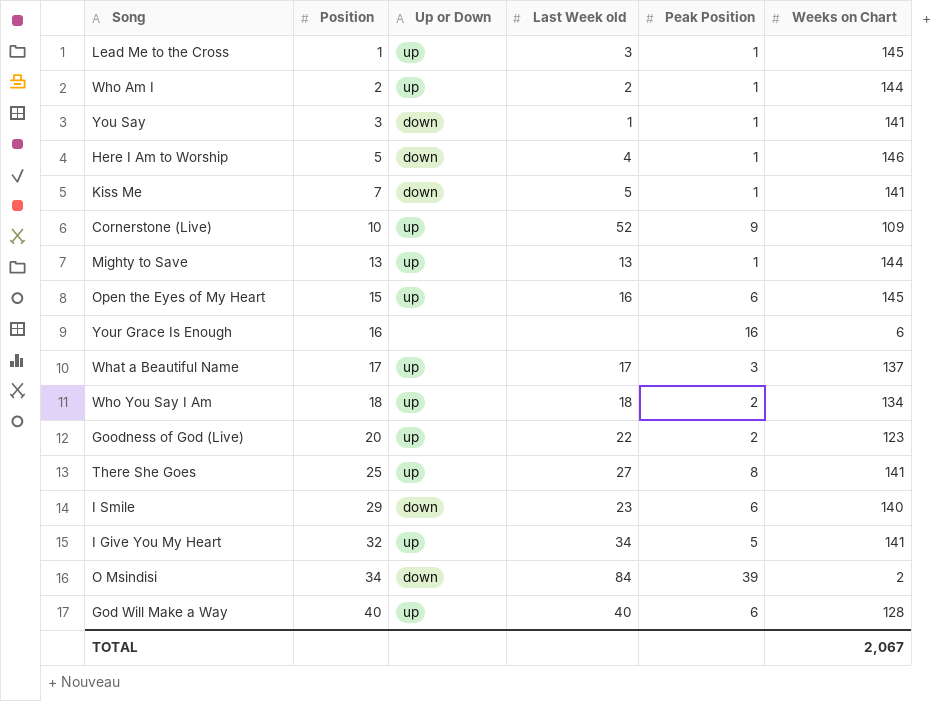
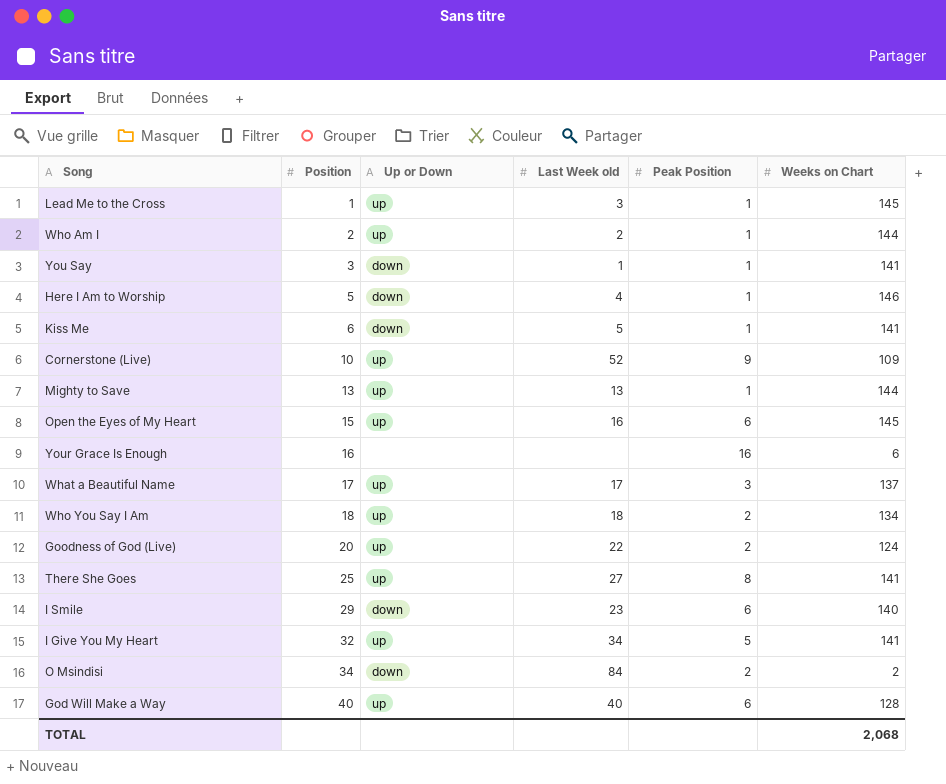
Kiss Me | Position: 7 -> 6
Goodness of God (Live) | Weeks on Chart: 123 -> 124
O Msindisi | Peak Position: 39 -> 2
TOTAL | Weeks on Chart: 2,067 -> 2,068

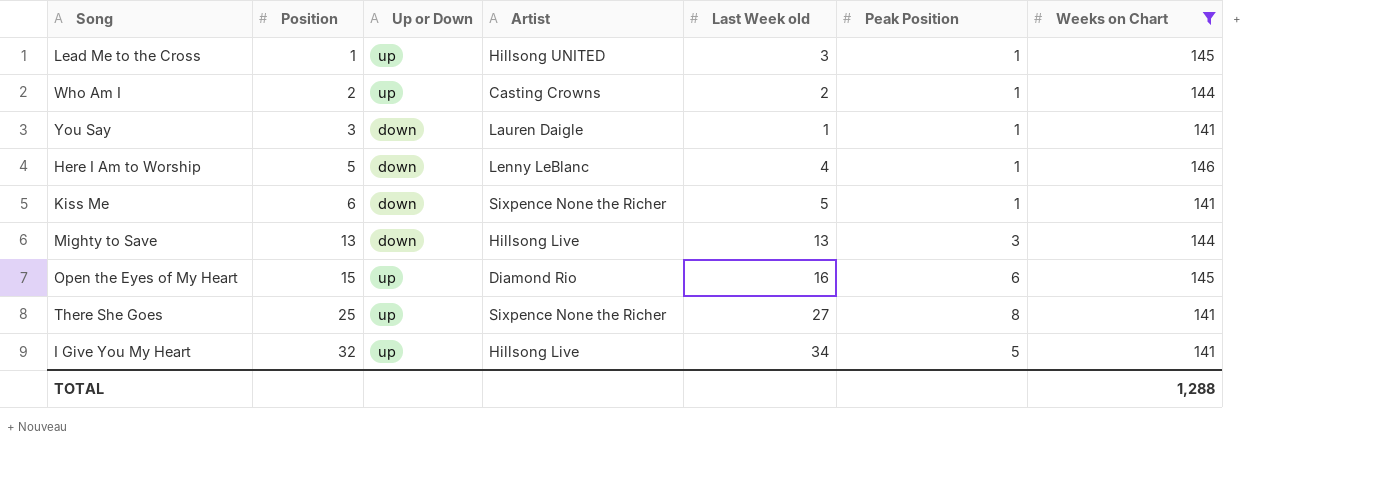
filter: none -> Weeks on Chart >= 141
column Artist | position: none -> 4
Mighty to Save | Up or Down: up -> down
Mighty to Save | Peak Position: 1 -> 3
TOTAL | Weeks on Chart: 2,068 -> 1,288

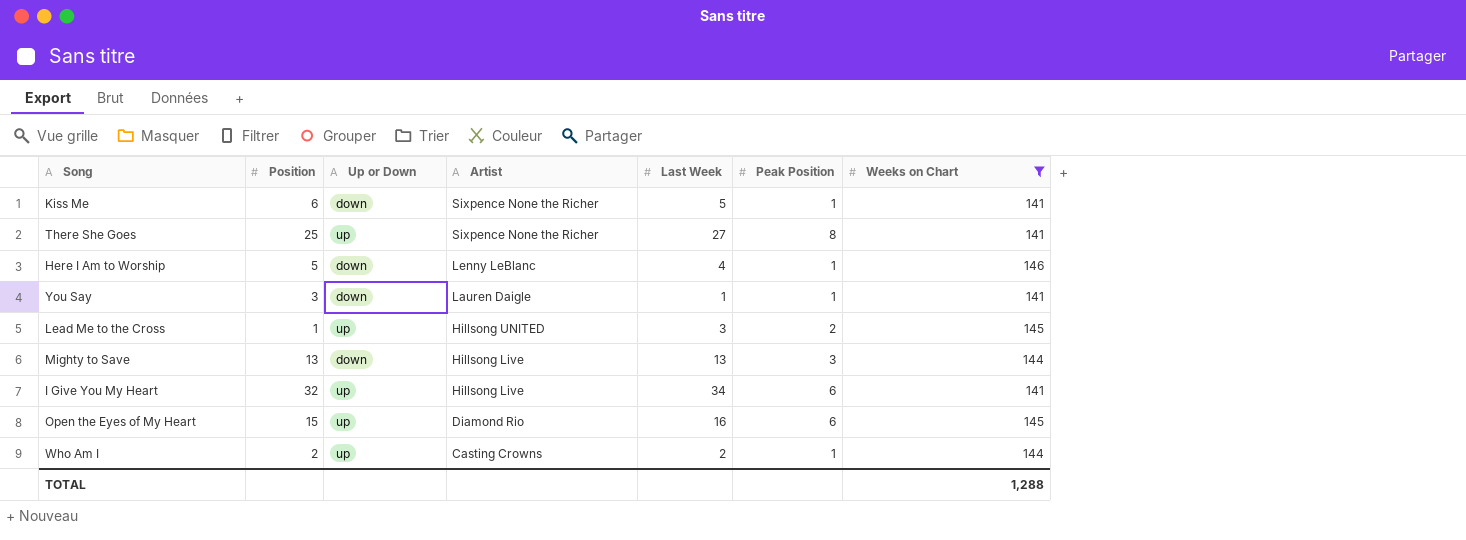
row order: Position ascending -> Artist descending
column name: Last Week old -> Last Week
Lead Me to the Cross | Peak Position: 1 -> 2
I Give You My Heart | Peak Position: 5 -> 6

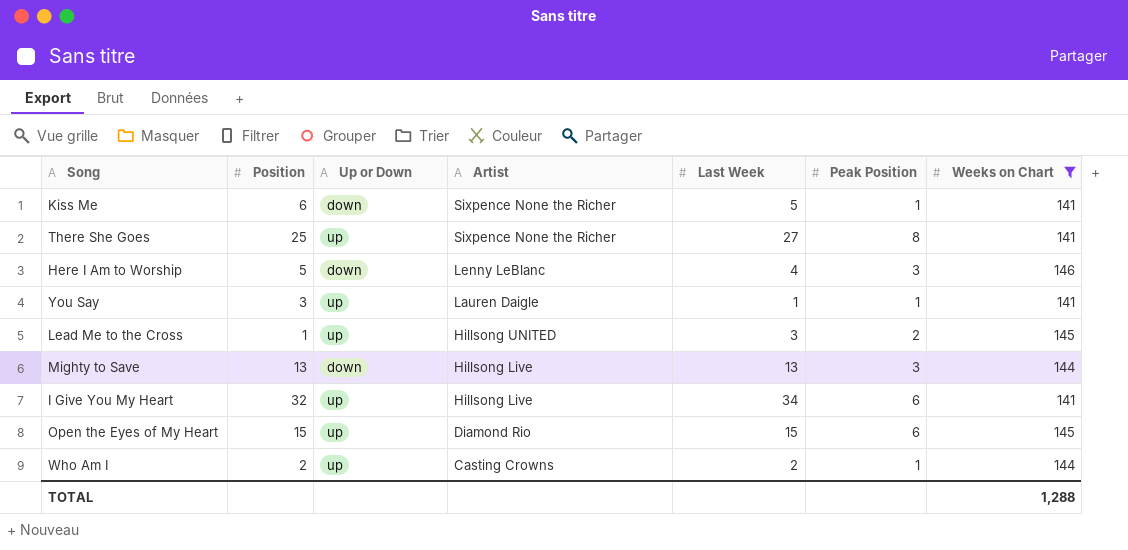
Here I Am to Worship | Peak Position: 1 -> 3
You Say | Up or Down: down -> up
Open the Eyes of My Heart | Last Week: 16 -> 15

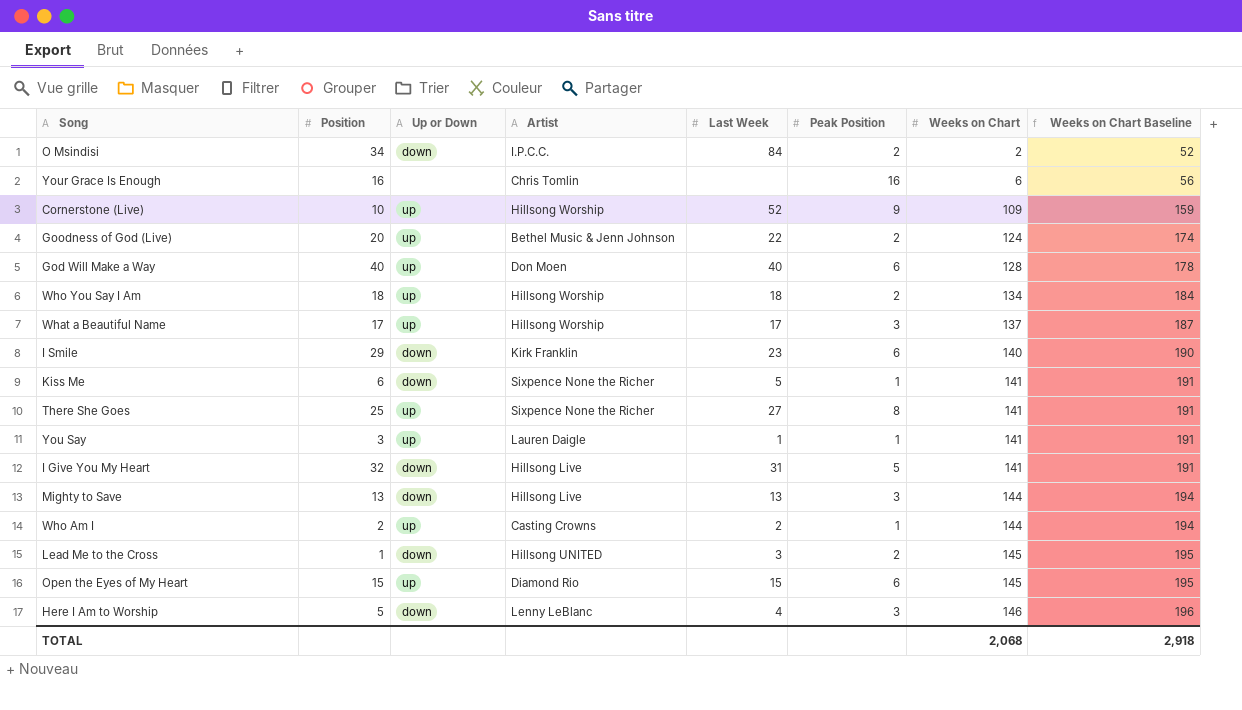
filter: Weeks on Chart >= 141 -> none
row order: Artist descending -> Weeks on Chart ascending
column Weeks on Chart Baseline | formula: none -> [Weeks on Chart] + 50
I Give You My Heart | Up or Down: up -> down
I Give You My Heart | Last Week: 34 -> 31
I Give You My Heart | Peak Position: 6 -> 5
Lead Me to the Cross | Up or Down: up -> down
TOTAL | Weeks on Chart: 1,288 -> 2,068

